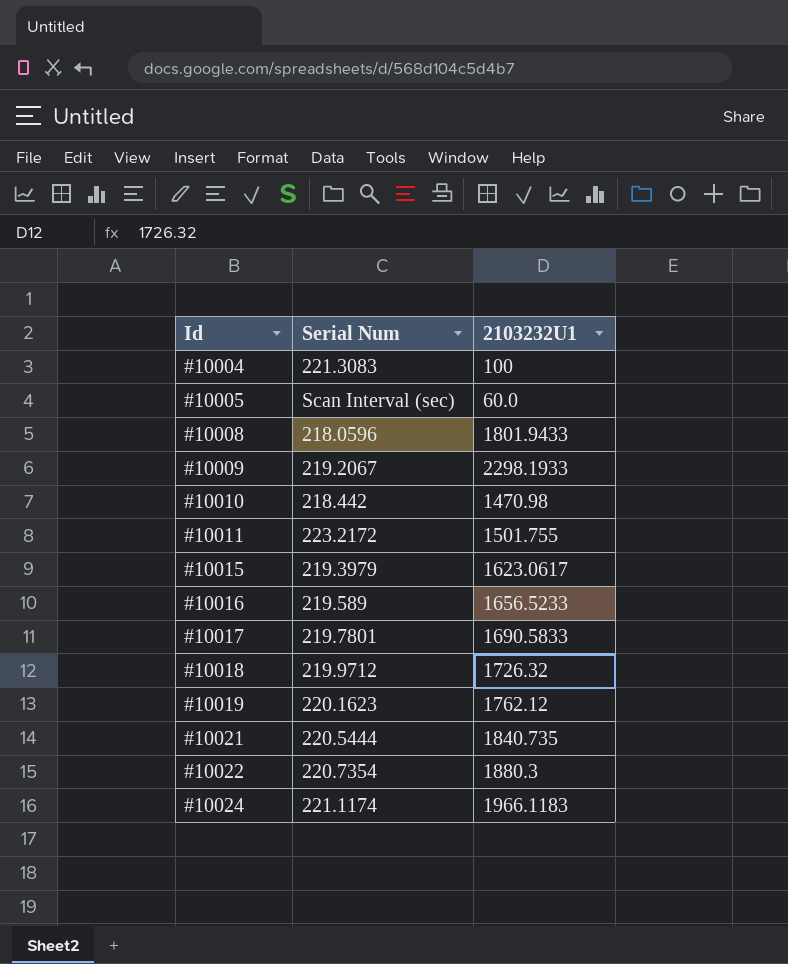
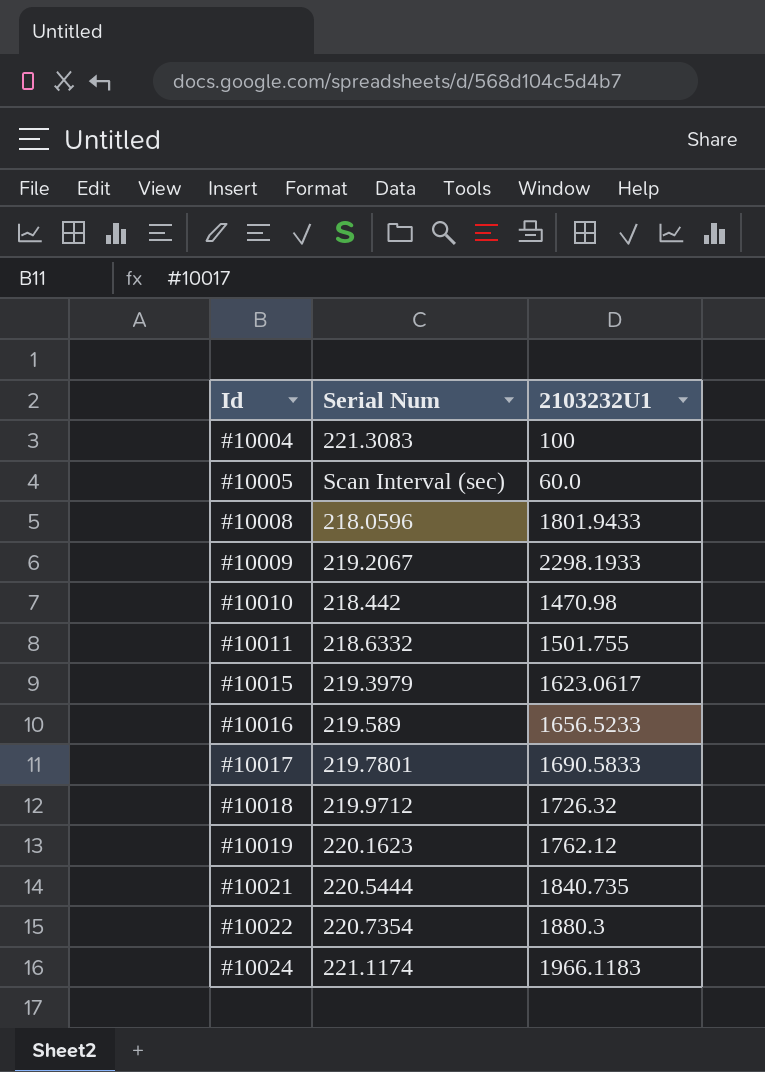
#10011 | Serial Num: 223.2172 -> 218.6332

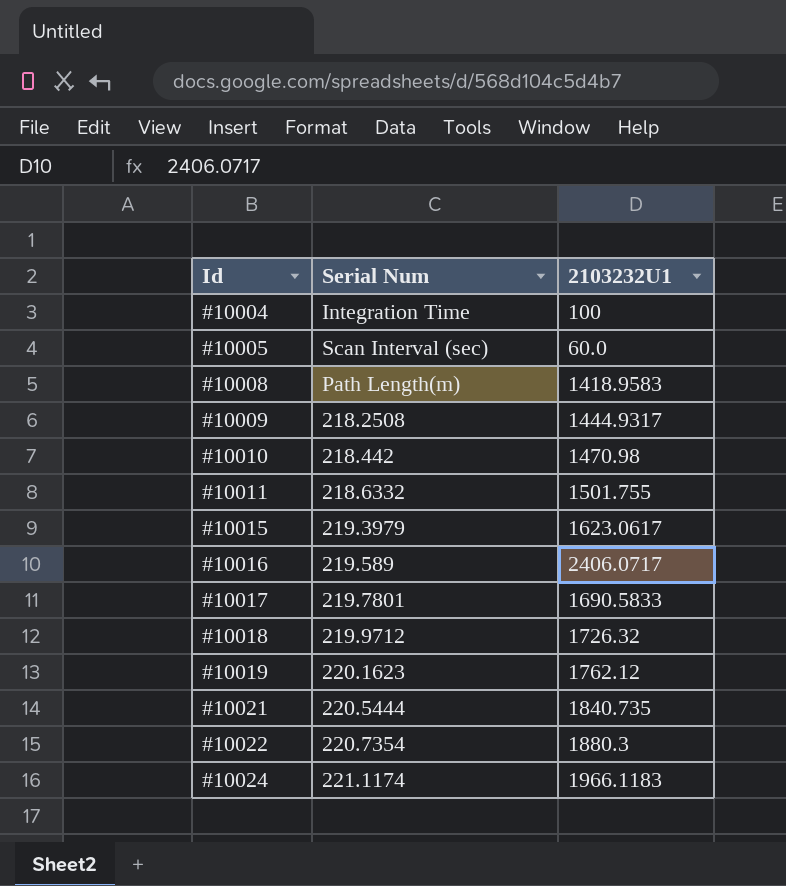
#10004 | Serial Num: 221.3083 -> Integration Time
#10008 | Serial Num: 218.0596 -> Path Length(m)
#10008 | 2103232U1: 1801.9433 -> 1418.9583
#10009 | Serial Num: 219.2067 -> 218.2508
#10009 | 2103232U1: 2298.1933 -> 1444.9317
#10016 | 2103232U1: 1656.5233 -> 2406.0717

